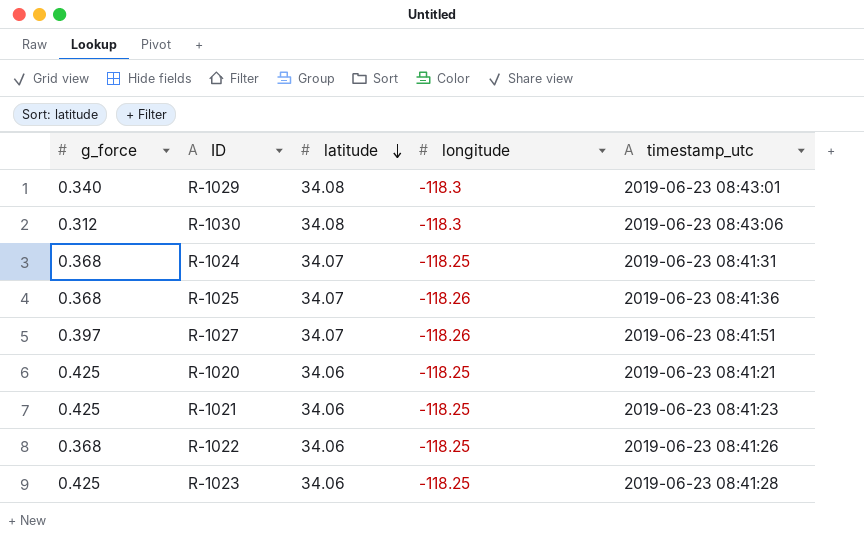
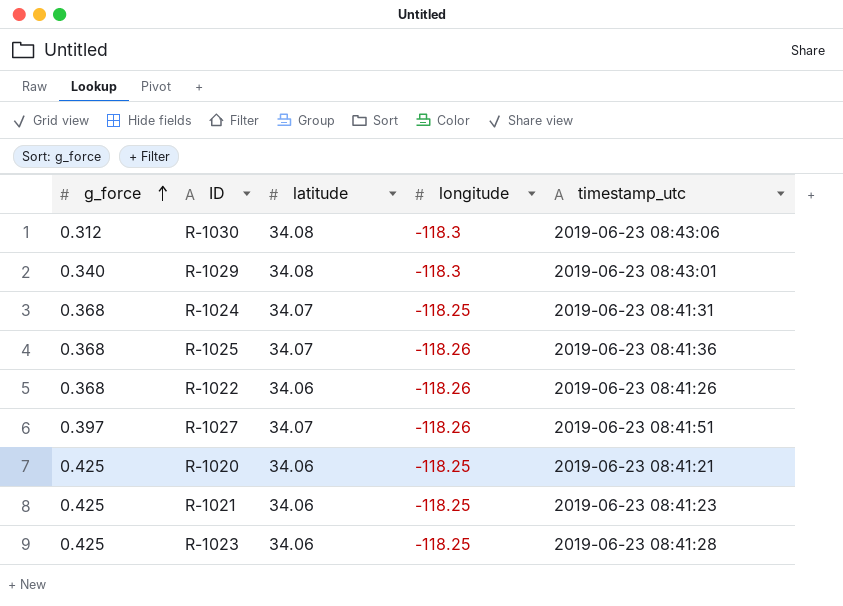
row order: latitude descending -> g_force ascending
R-1022 | longitude: -118.25 -> -118.26

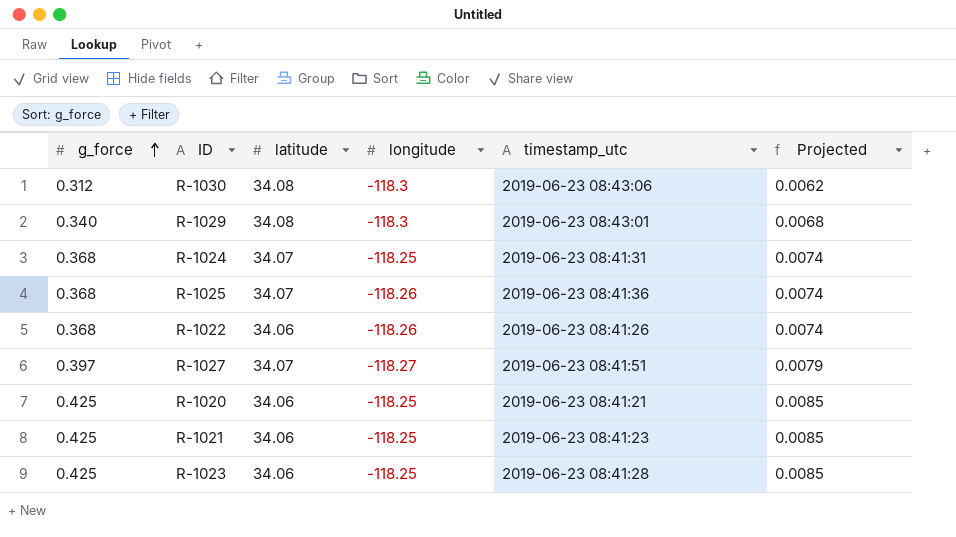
column Projected | formula: none -> [g_force] * 0.02
R-1027 | longitude: -118.26 -> -118.27

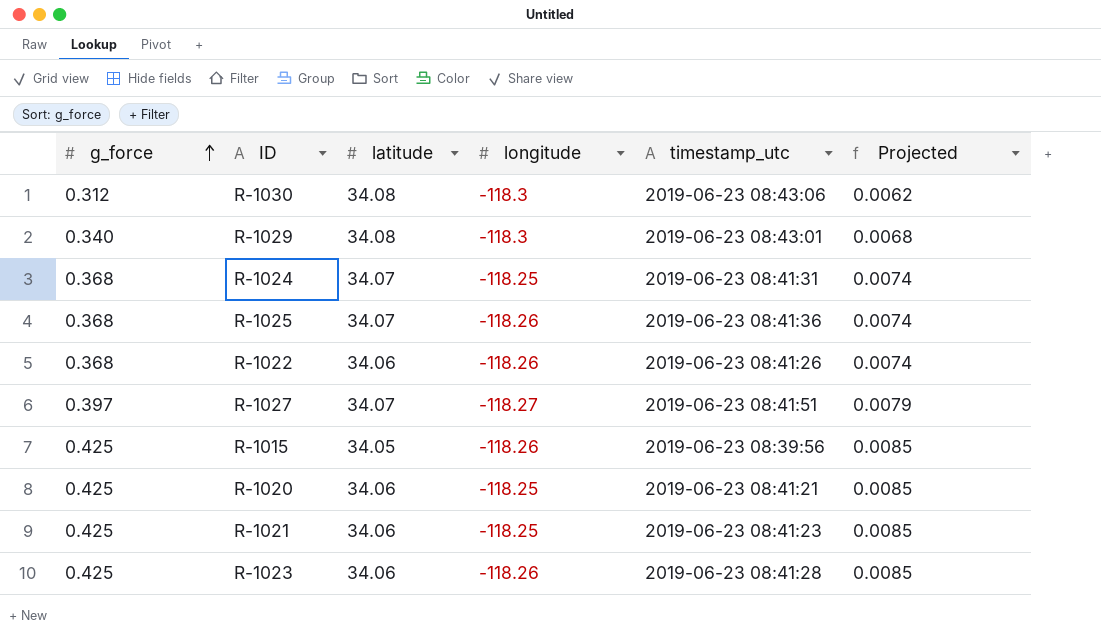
row R-1015: none -> 0.425 | 34.05 | -118.26 | 2019-06-23 08:39:56 | 0.0085
R-1023 | longitude: -118.25 -> -118.26

